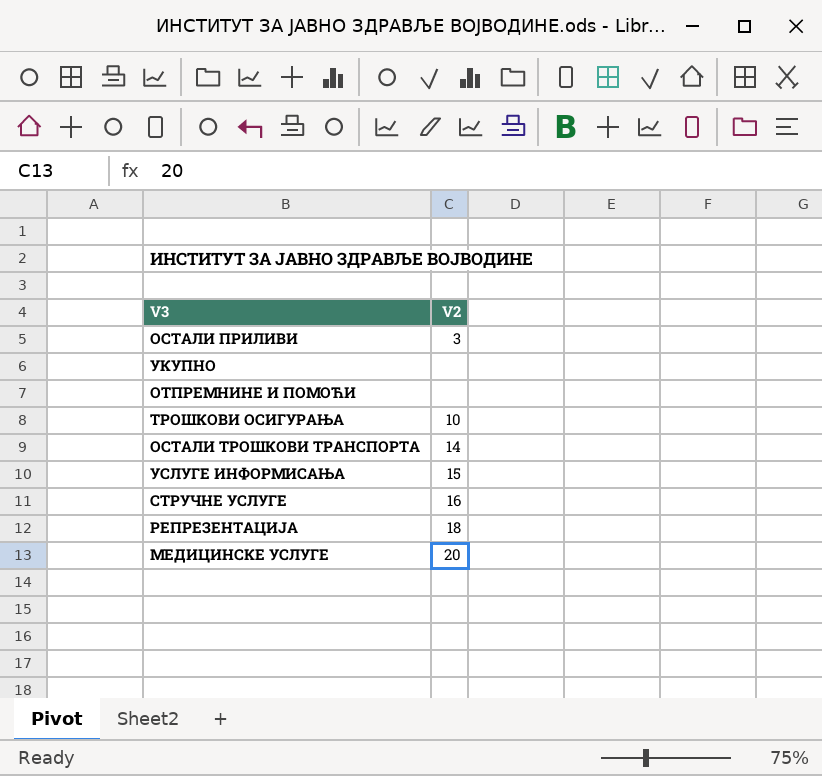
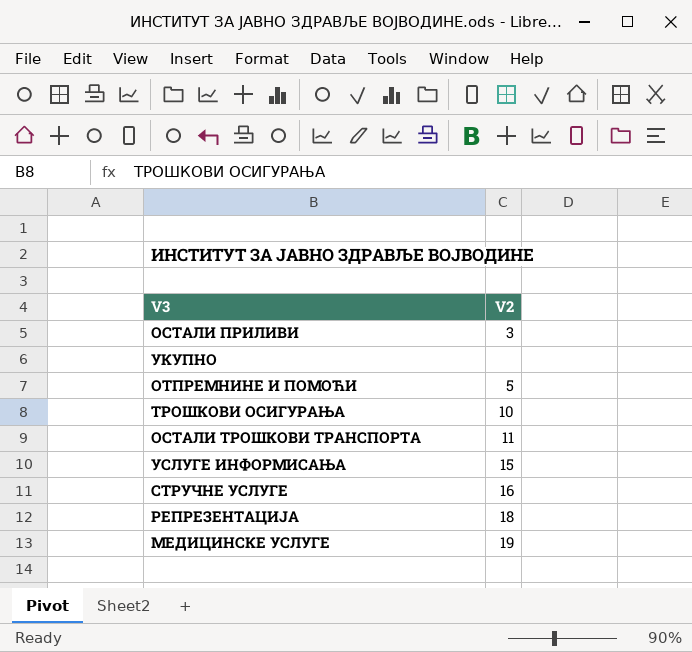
ОТПРЕМНИНЕ И ПОМОЋИ | V2: none -> 5
ОСТАЛИ ТРОШКОВИ ТРАНСПОРТА | V2: 14 -> 11
МЕДИЦИНСКЕ УСЛУГЕ | V2: 20 -> 19

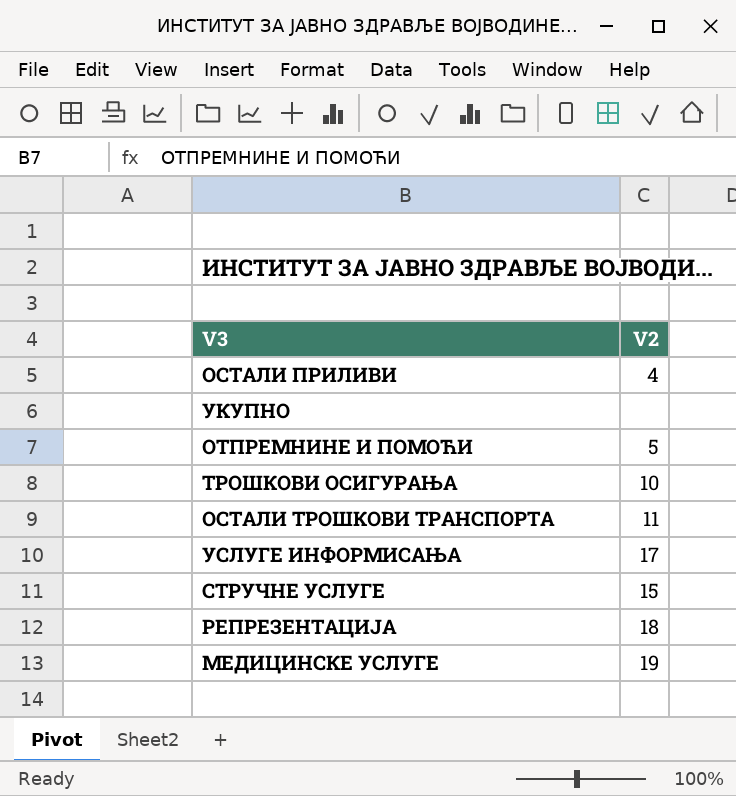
ОСТАЛИ ПРИЛИВИ | V2: 3 -> 4
УСЛУГЕ ИНФОРМИСАЊА | V2: 15 -> 17
СТРУЧНЕ УСЛУГЕ | V2: 16 -> 15

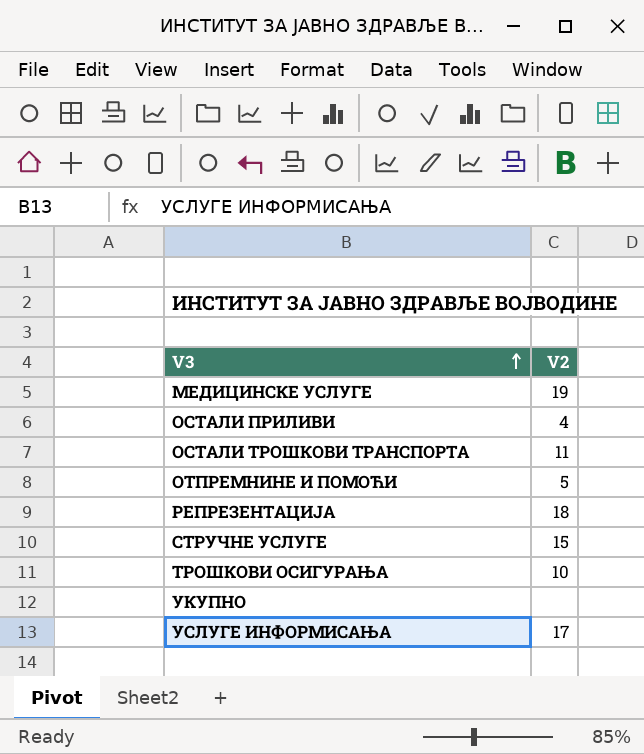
row order: none -> V3 ascending

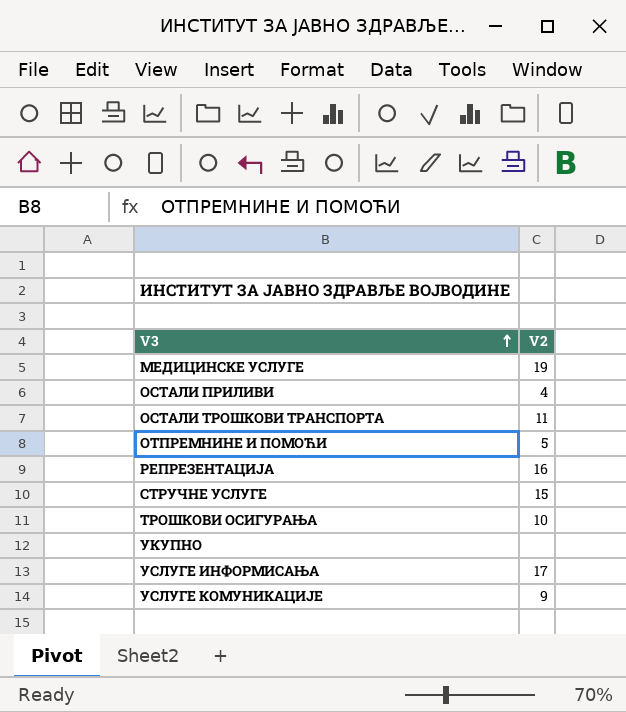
РЕПРЕЗЕНТАЦИЈА | V2: 18 -> 16
row УСЛУГЕ КОМУНИКАЦИЈЕ: none -> 9

